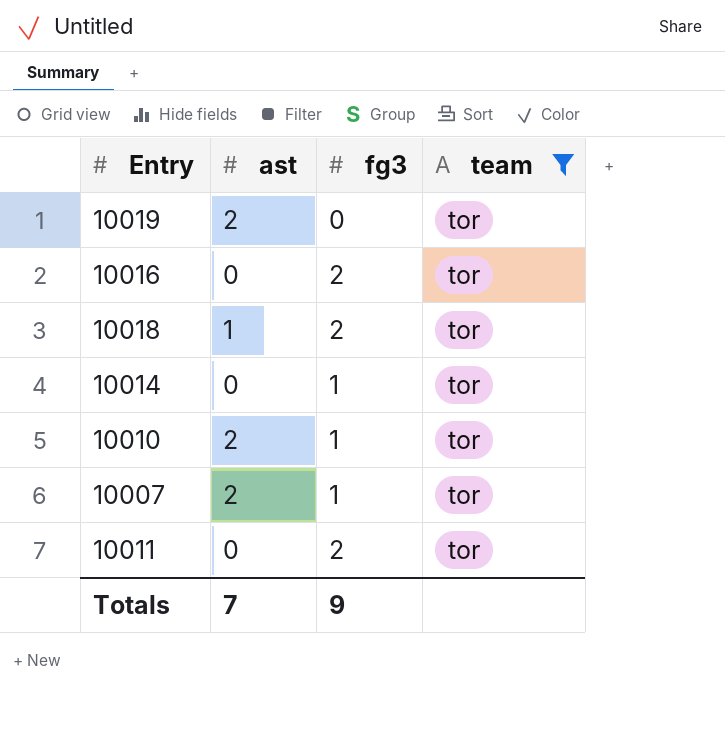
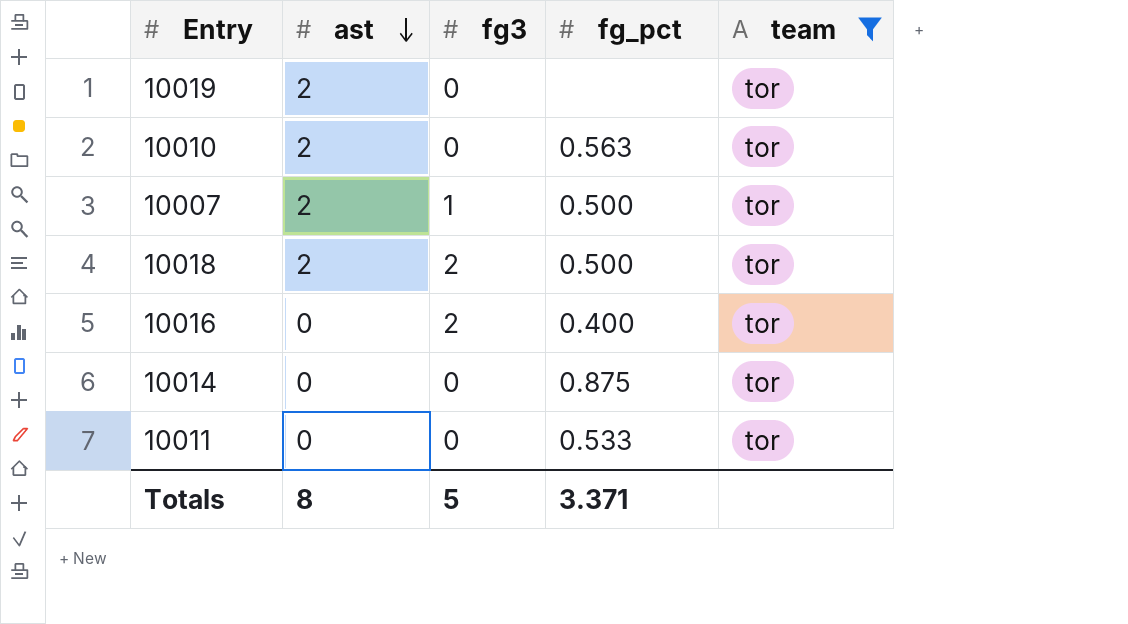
row order: none -> ast descending
column fg_pct | position: none -> 4
10010 | fg3: 1 -> 0
10018 | ast: 1 -> 2
10014 | fg3: 1 -> 0
10011 | fg3: 2 -> 0
Totals | ast: 7 -> 8
Totals | fg3: 9 -> 5

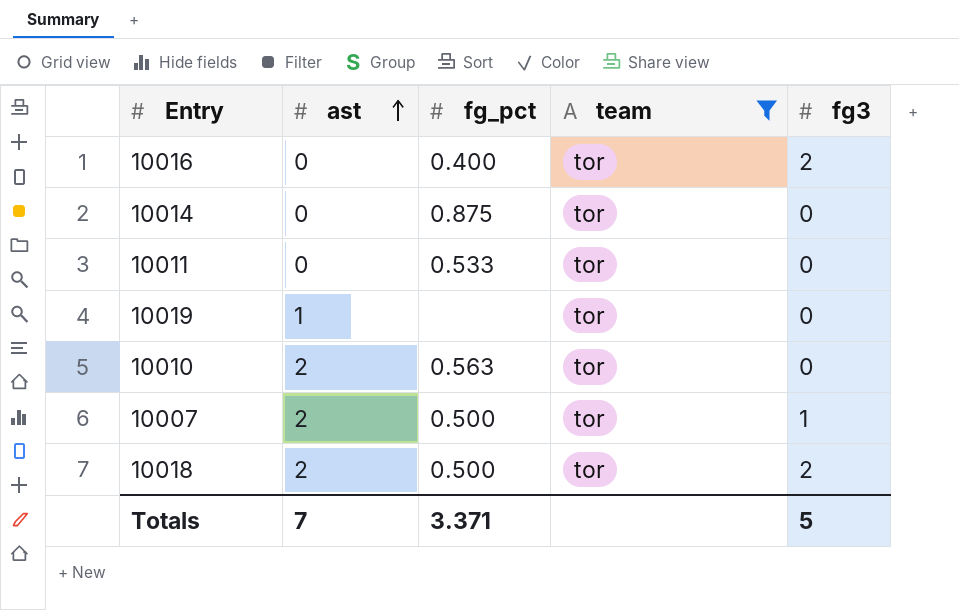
row order: ast descending -> ast ascending
column fg3 | position: 3 -> 5
10019 | ast: 2 -> 1
Totals | ast: 8 -> 7

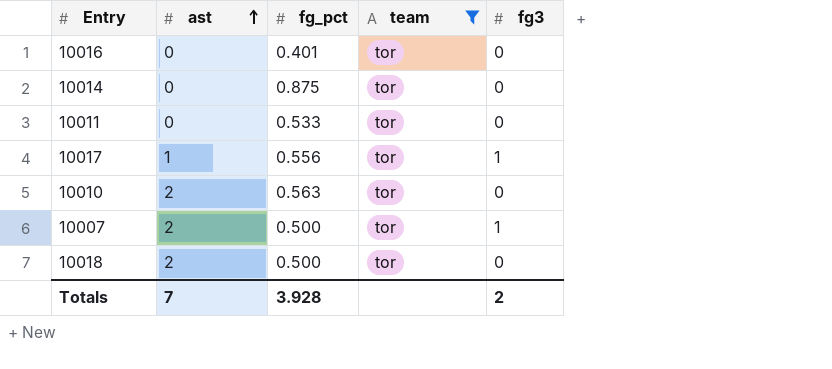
row 10019: 1 | none | tor | 0 -> none
10016 | fg_pct: 0.400 -> 0.401
10016 | fg3: 2 -> 0
row 10017: none -> 1 | 0.556 | tor | 1
10018 | fg3: 2 -> 0
Totals | fg_pct: 3.371 -> 3.928
Totals | fg3: 5 -> 2

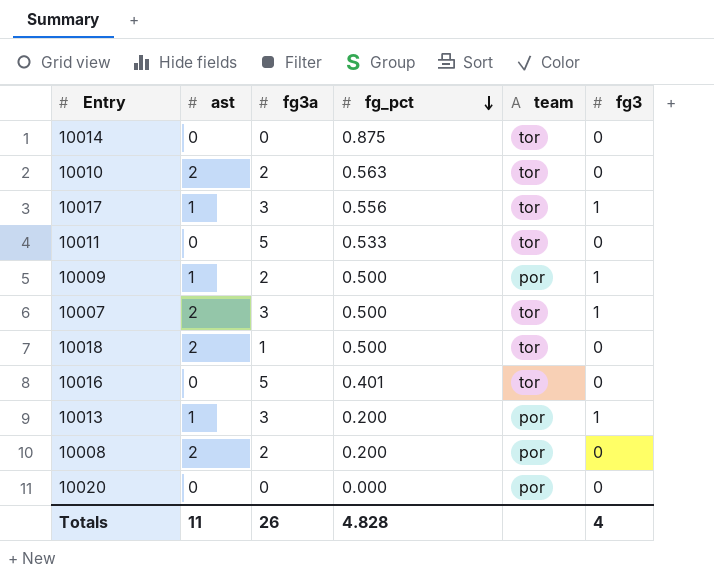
filter: team = tor -> none
row order: ast ascending -> fg_pct descending
column fg3a | position: none -> 3
Totals | ast: 7 -> 11
Totals | fg_pct: 3.928 -> 4.828
Totals | fg3: 2 -> 4

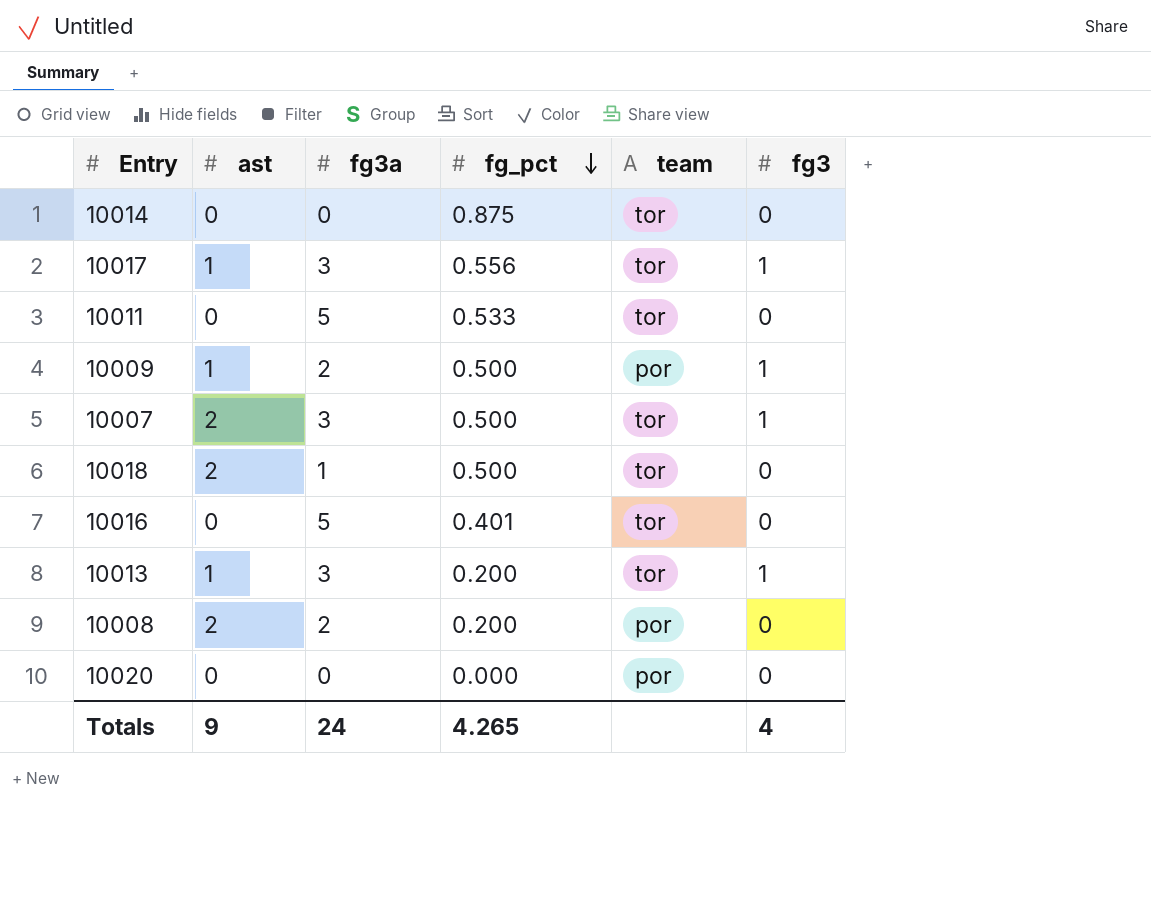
row 10010: 2 | 2 | 0.563 | tor | 0 -> none
10013 | team: por -> tor
Totals | ast: 11 -> 9
Totals | fg3a: 26 -> 24
Totals | fg_pct: 4.828 -> 4.265

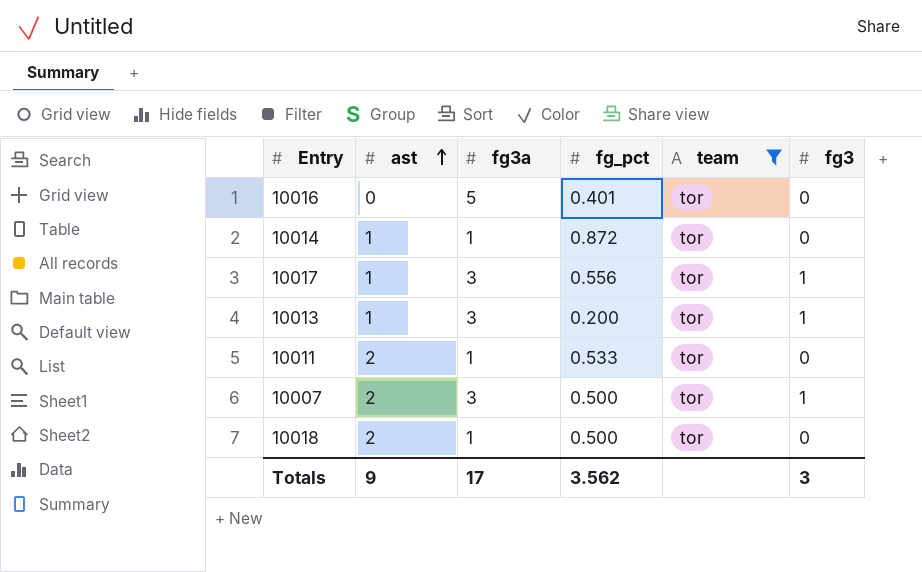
filter: none -> team = tor
row order: fg_pct descending -> ast ascending
10014 | ast: 0 -> 1
10014 | fg3a: 0 -> 1
10014 | fg_pct: 0.875 -> 0.872
10011 | ast: 0 -> 2
10011 | fg3a: 5 -> 1
Totals | fg3a: 24 -> 17
Totals | fg_pct: 4.265 -> 3.562
Totals | fg3: 4 -> 3

